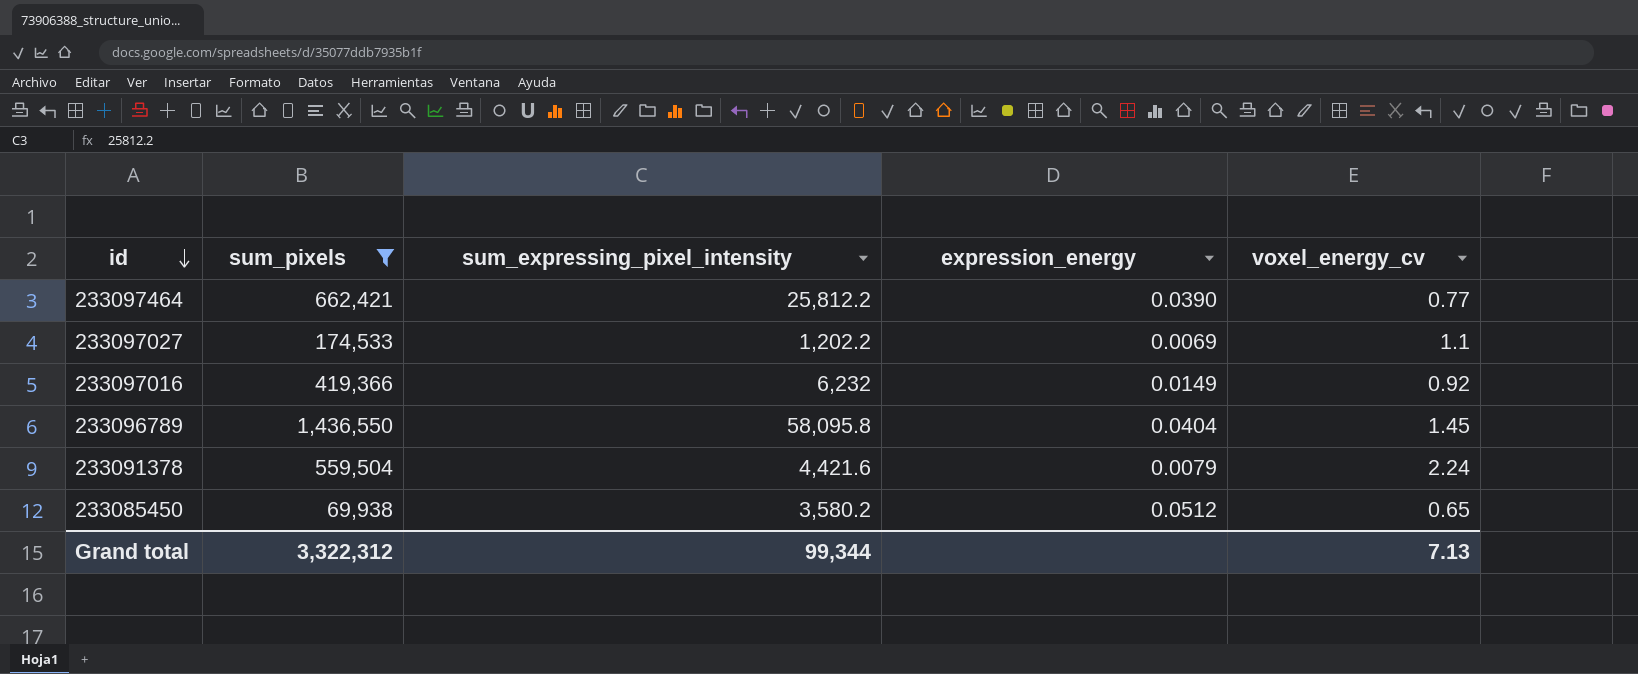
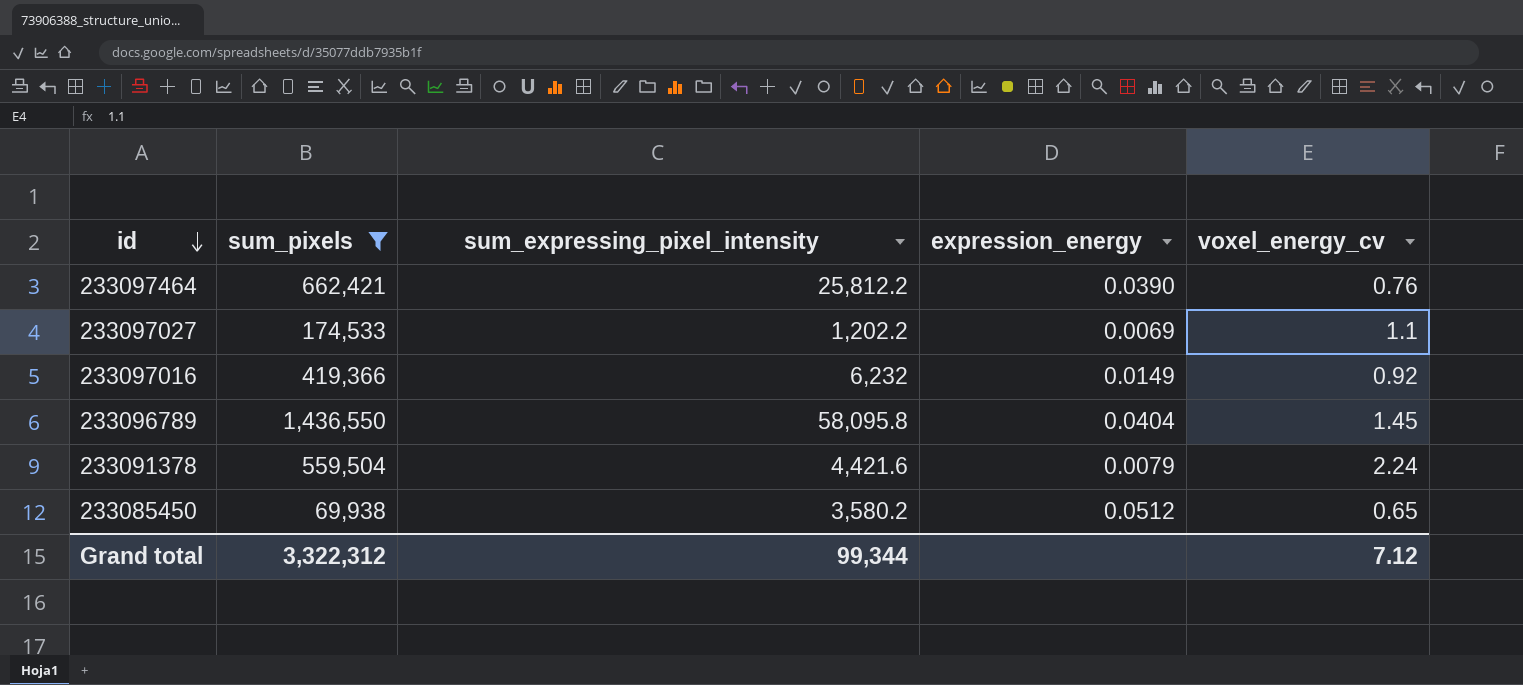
233097464 | voxel_energy_cv: 0.77 -> 0.76
Grand total | voxel_energy_cv: 7.13 -> 7.12

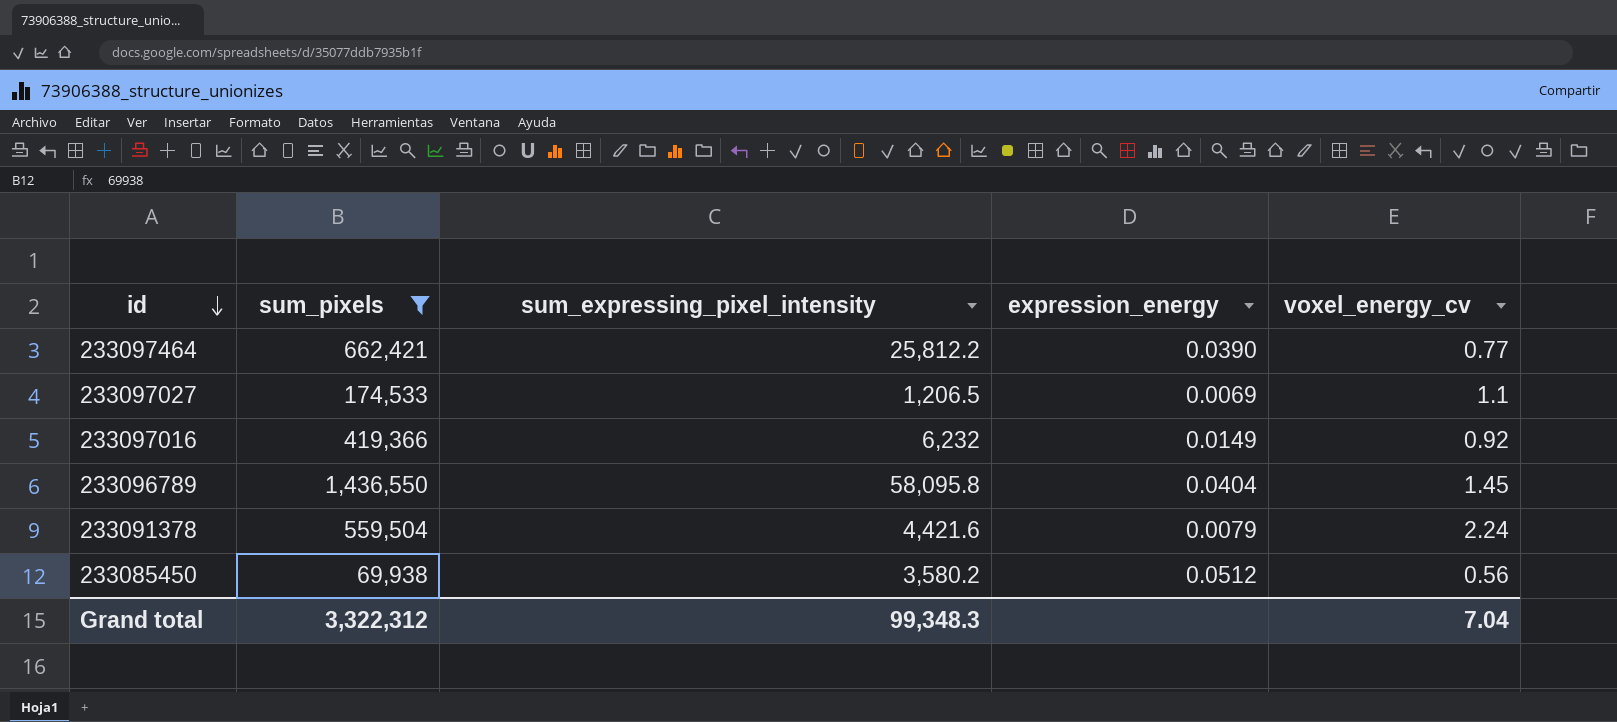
233097464 | voxel_energy_cv: 0.76 -> 0.77
233097027 | sum_expressing_pixel_intensity: 1,202.2 -> 1,206.5
233085450 | voxel_energy_cv: 0.65 -> 0.56
Grand total | sum_expressing_pixel_intensity: 99,344 -> 99,348.3
Grand total | voxel_energy_cv: 7.12 -> 7.04

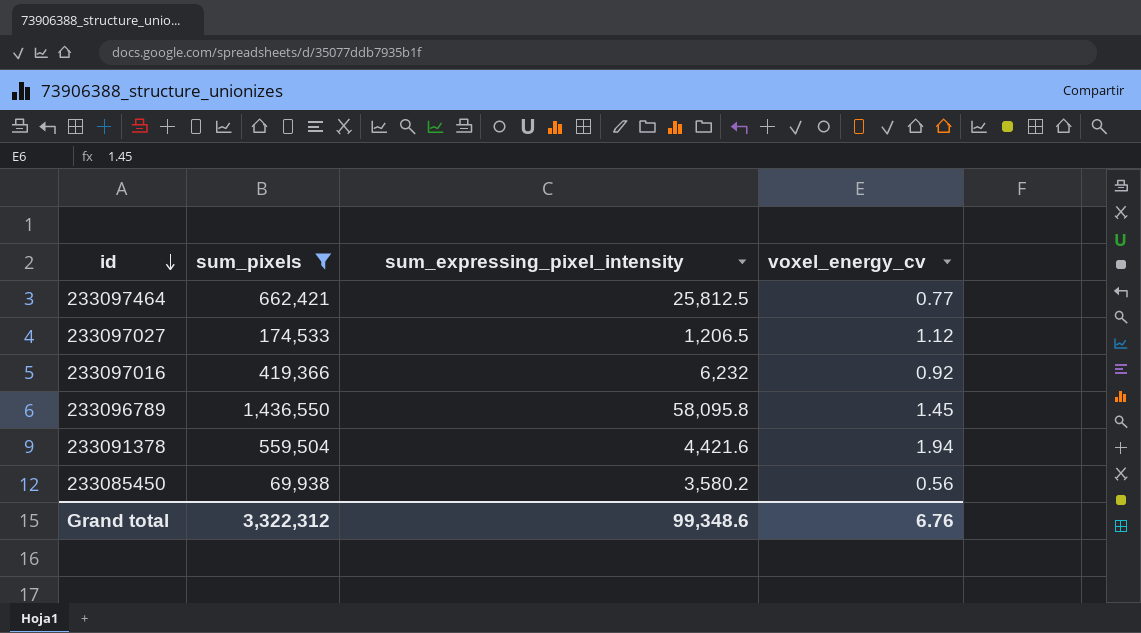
column expression_energy | formula: [sum_expressing_pixel_intensity] / [sum_pixels] -> none
233097464 | sum_expressing_pixel_intensity: 25,812.2 -> 25,812.5
233097027 | voxel_energy_cv: 1.1 -> 1.12
233091378 | voxel_energy_cv: 2.24 -> 1.94
Grand total | sum_expressing_pixel_intensity: 99,348.3 -> 99,348.6
Grand total | voxel_energy_cv: 7.04 -> 6.76

